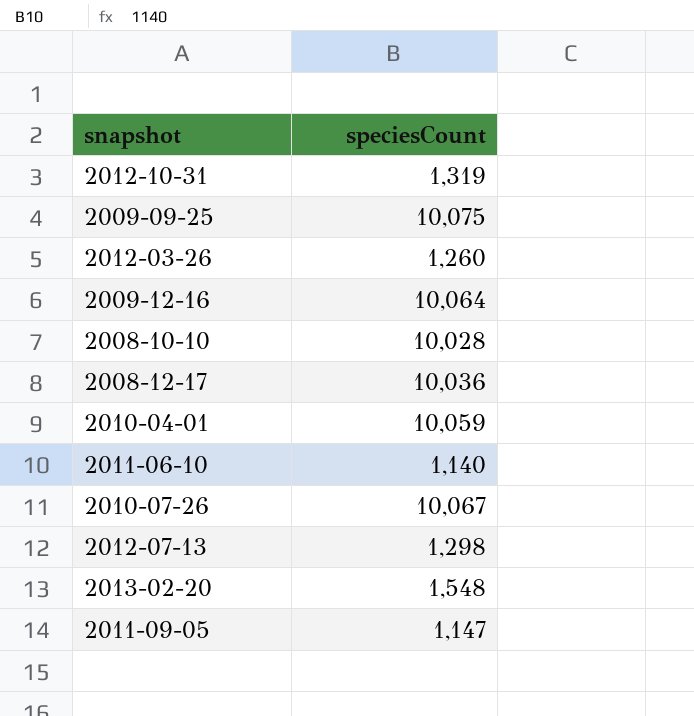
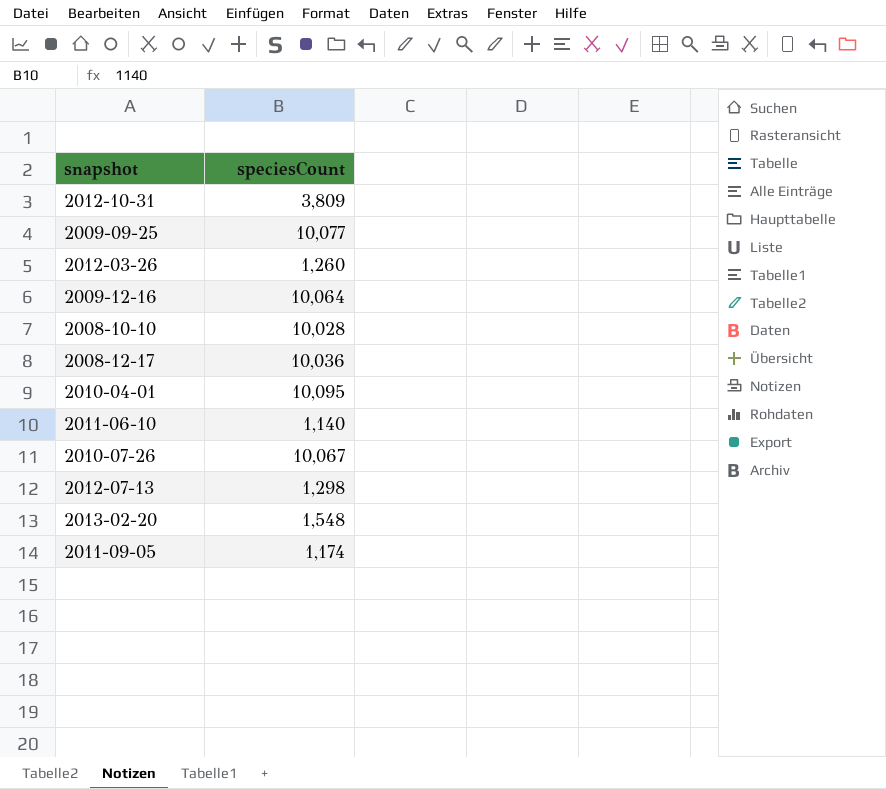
2012-10-31 | speciesCount: 1,319 -> 3,809
2009-09-25 | speciesCount: 10,075 -> 10,077
2010-04-01 | speciesCount: 10,059 -> 10,095
2011-09-05 | speciesCount: 1,147 -> 1,174

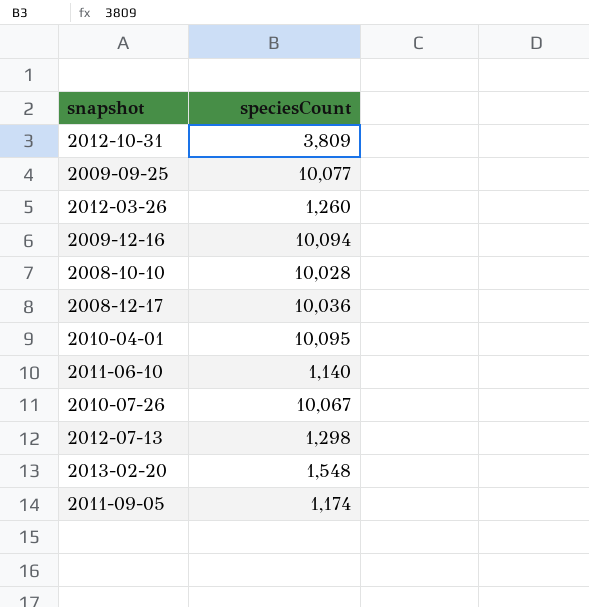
2009-12-16 | speciesCount: 10,064 -> 10,094

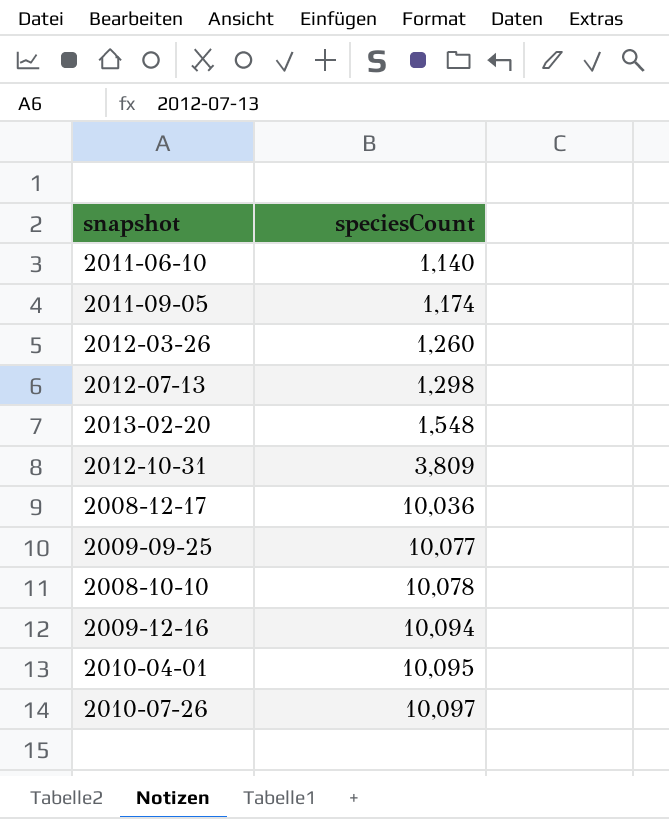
row order: none -> speciesCount ascending
2008-10-10 | speciesCount: 10,028 -> 10,078
2010-07-26 | speciesCount: 10,067 -> 10,097

